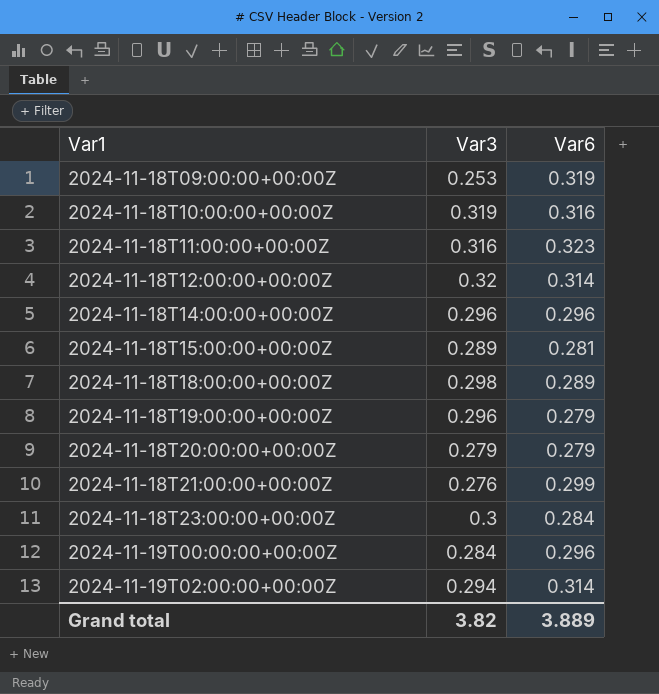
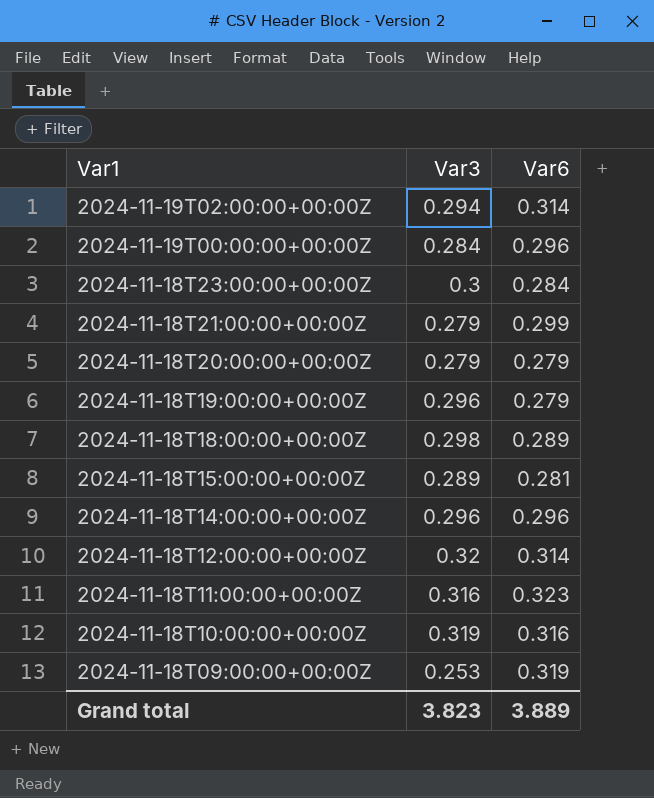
row order: Var1 ascending -> Var1 descending
2024-11-18T21:00:00+00:00Z | Var3: 0.276 -> 0.279
Grand total | Var3: 3.82 -> 3.823

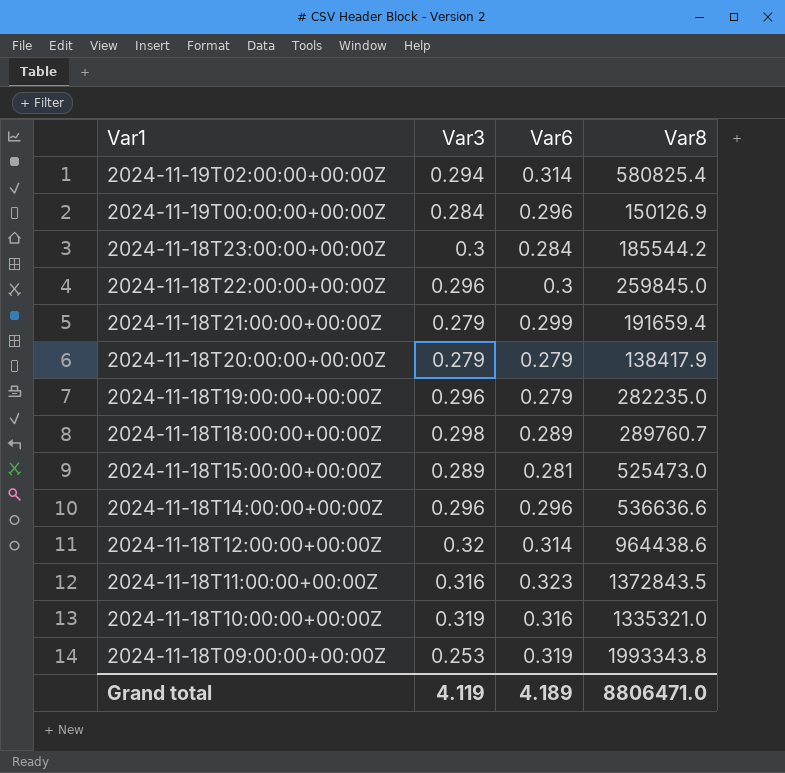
column Var8 | position: none -> 4
row 2024-11-18T22:00:00+00:00Z: none -> 0.296 | 0.3 | 259845.0
Grand total | Var3: 3.823 -> 4.119
Grand total | Var6: 3.889 -> 4.189

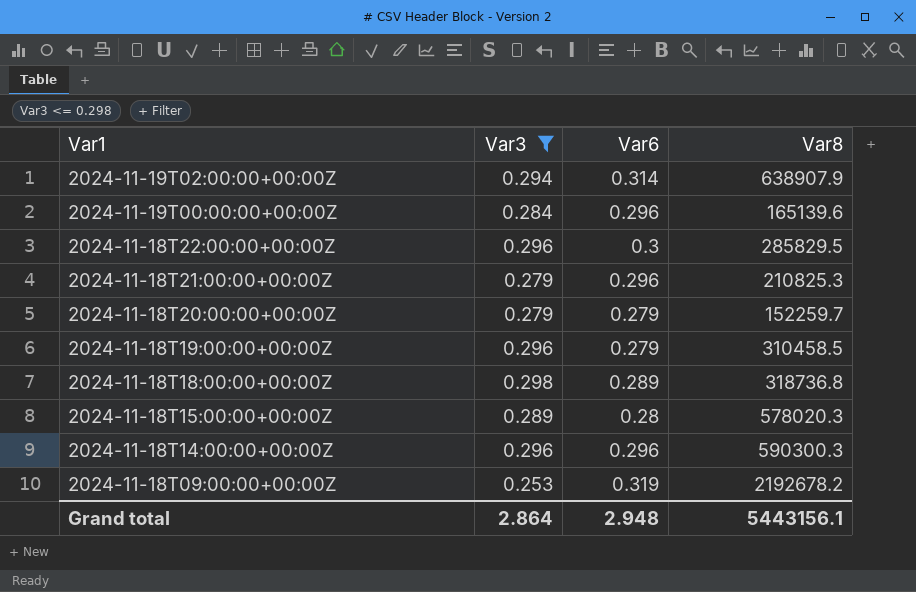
filter: none -> Var3 <= 0.298
2024-11-19T02:00:00+00:00Z | Var8: 580825.4 -> 638907.9
2024-11-19T00:00:00+00:00Z | Var8: 150126.9 -> 165139.6
2024-11-18T22:00:00+00:00Z | Var8: 259845.0 -> 285829.5
2024-11-18T21:00:00+00:00Z | Var6: 0.299 -> 0.296
2024-11-18T21:00:00+00:00Z | Var8: 191659.4 -> 210825.3
2024-11-18T20:00:00+00:00Z | Var8: 138417.9 -> 152259.7
2024-11-18T19:00:00+00:00Z | Var8: 282235.0 -> 310458.5
2024-11-18T18:00:00+00:00Z | Var8: 289760.7 -> 318736.8
2024-11-18T15:00:00+00:00Z | Var6: 0.281 -> 0.28
2024-11-18T15:00:00+00:00Z | Var8: 525473.0 -> 578020.3
2024-11-18T14:00:00+00:00Z | Var8: 536636.6 -> 590300.3
2024-11-18T09:00:00+00:00Z | Var8: 1993343.8 -> 2192678.2
Grand total | Var3: 4.119 -> 2.864
Grand total | Var6: 4.189 -> 2.948
Grand total | Var8: 8806471.0 -> 5443156.1

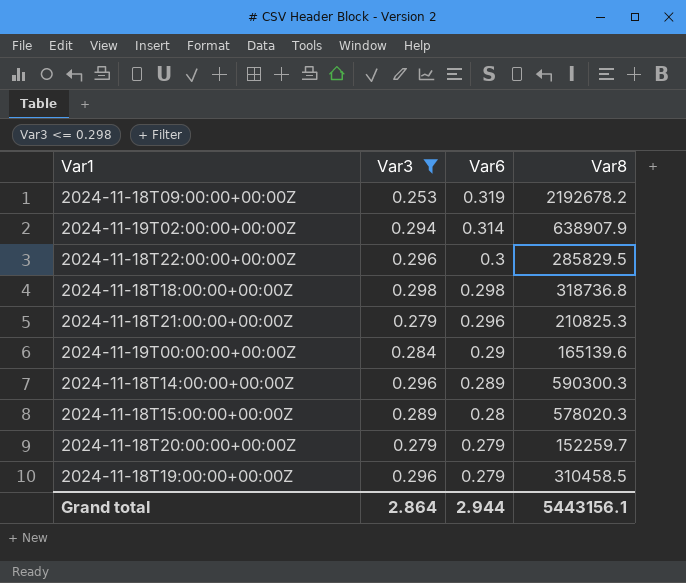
row order: Var1 descending -> Var6 descending
2024-11-18T18:00:00+00:00Z | Var6: 0.289 -> 0.298
2024-11-19T00:00:00+00:00Z | Var6: 0.296 -> 0.29
2024-11-18T14:00:00+00:00Z | Var6: 0.296 -> 0.289
Grand total | Var6: 2.948 -> 2.944

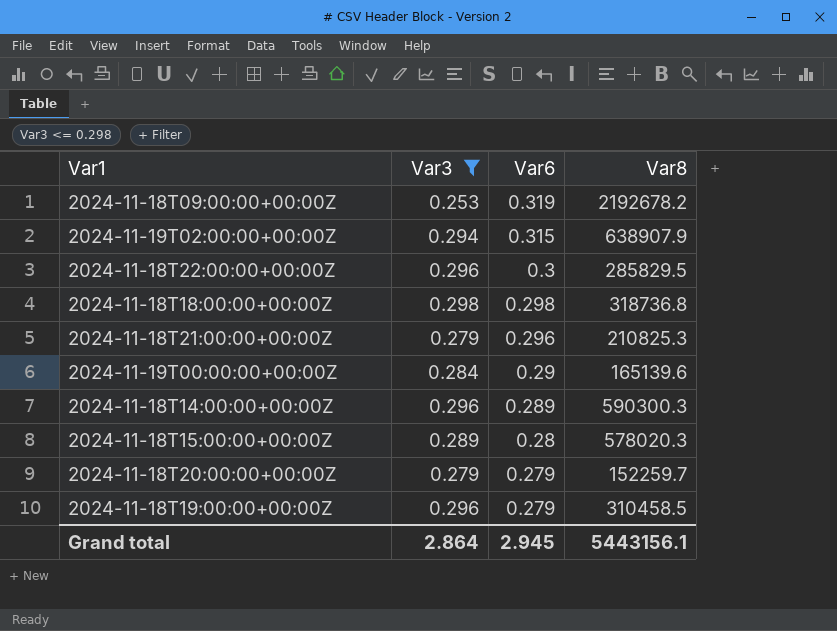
2024-11-19T02:00:00+00:00Z | Var6: 0.314 -> 0.315
Grand total | Var6: 2.944 -> 2.945

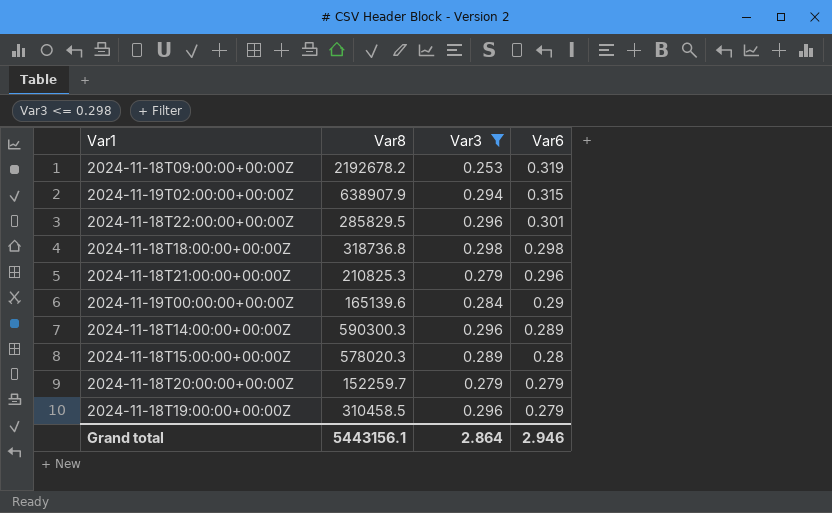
column Var8 | position: 4 -> 2
2024-11-18T22:00:00+00:00Z | Var6: 0.3 -> 0.301
Grand total | Var6: 2.945 -> 2.946

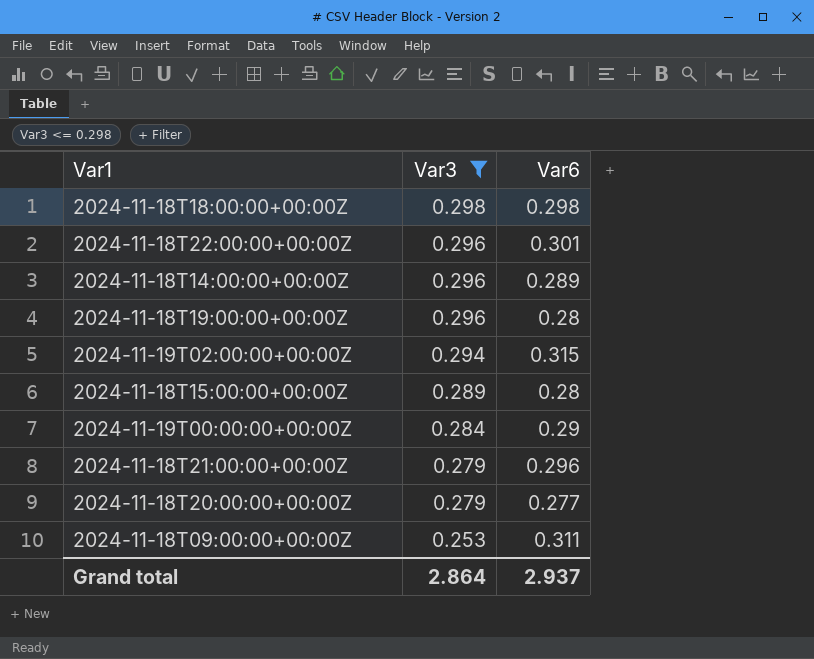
row order: Var6 descending -> Var3 descending
column Var8 | position: 2 -> none
2024-11-18T19:00:00+00:00Z | Var6: 0.279 -> 0.28
2024-11-18T20:00:00+00:00Z | Var6: 0.279 -> 0.277
2024-11-18T09:00:00+00:00Z | Var6: 0.319 -> 0.311
Grand total | Var6: 2.946 -> 2.937

